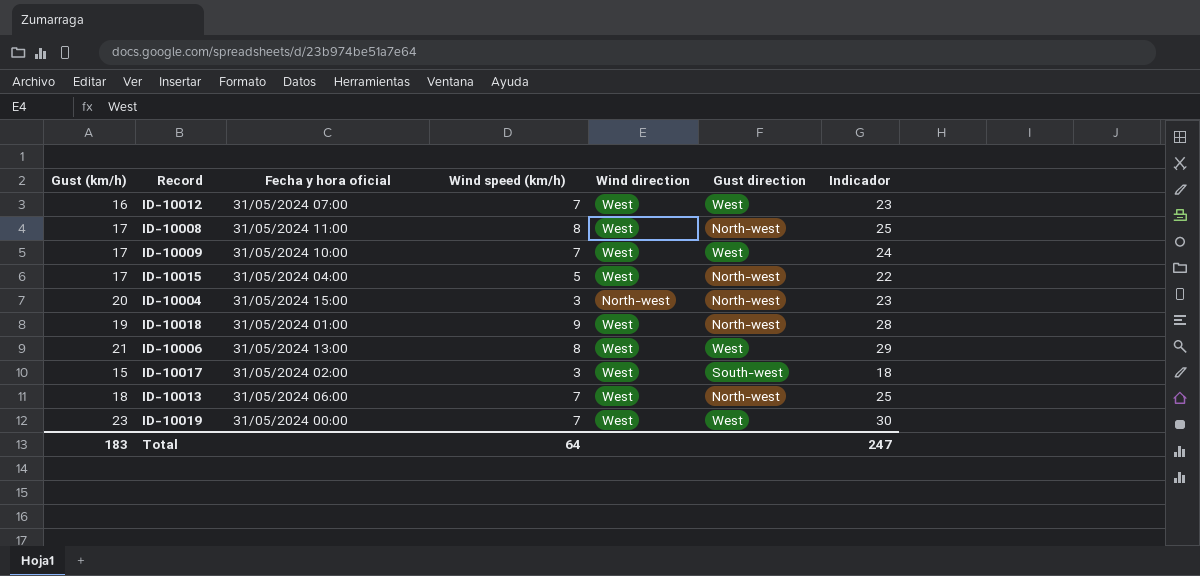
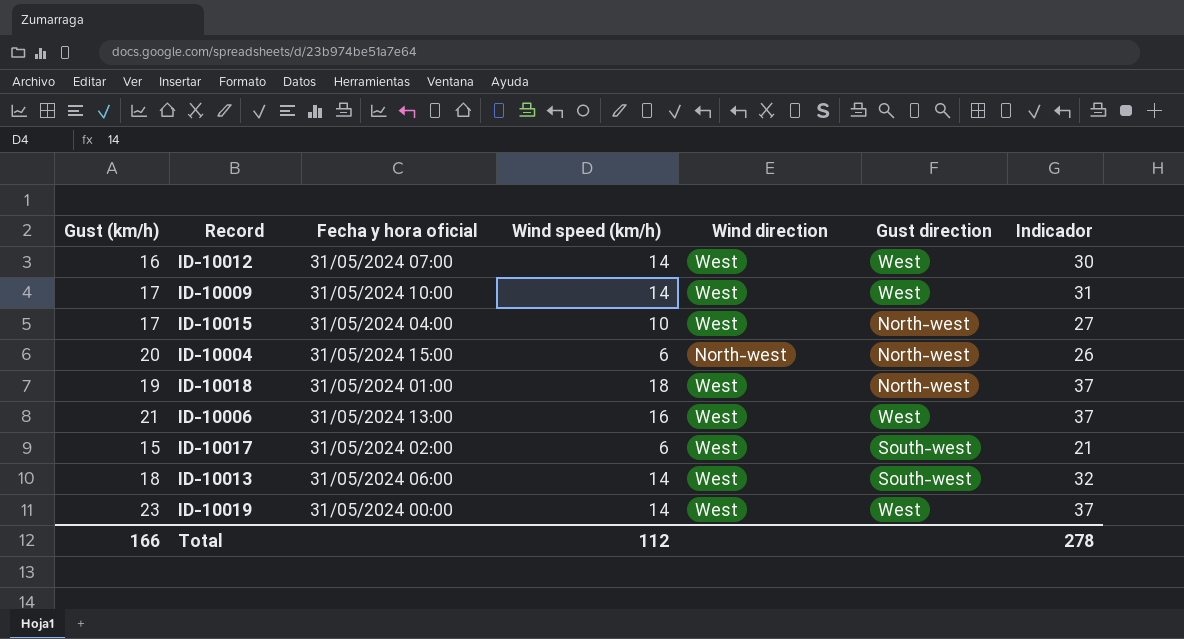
row ID-10008: 17 | 31/05/2024 11:00 | 8 | West | North-west | 25 -> none
ID-10012 | Wind speed (km/h): 7 -> 14
ID-10012 | Indicador: 23 -> 30
ID-10009 | Wind speed (km/h): 7 -> 14
ID-10009 | Indicador: 24 -> 31
ID-10015 | Wind speed (km/h): 5 -> 10
ID-10015 | Indicador: 22 -> 27
ID-10004 | Wind speed (km/h): 3 -> 6
ID-10004 | Indicador: 23 -> 26
ID-10018 | Wind speed (km/h): 9 -> 18
ID-10018 | Indicador: 28 -> 37
ID-10006 | Wind speed (km/h): 8 -> 16
ID-10006 | Indicador: 29 -> 37
ID-10017 | Wind speed (km/h): 3 -> 6
ID-10017 | Indicador: 18 -> 21
ID-10013 | Wind speed (km/h): 7 -> 14
ID-10013 | Gust direction: North-west -> South-west
ID-10013 | Indicador: 25 -> 32
ID-10019 | Wind speed (km/h): 7 -> 14
ID-10019 | Indicador: 30 -> 37
Total | Gust (km/h): 183 -> 166
Total | Wind speed (km/h): 64 -> 112
Total | Indicador: 247 -> 278

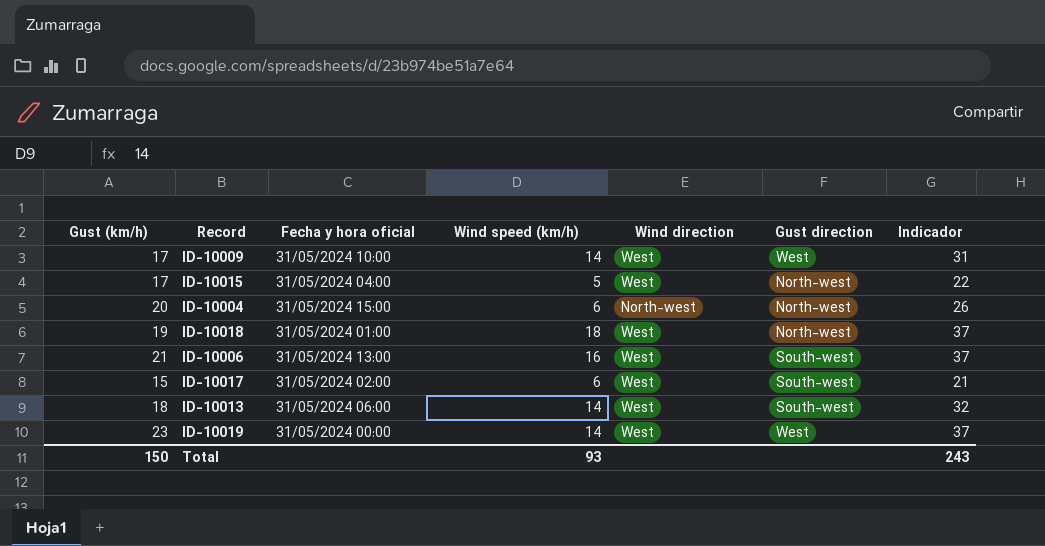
row ID-10012: 16 | 31/05/2024 07:00 | 14 | West | West | 30 -> none
ID-10015 | Wind speed (km/h): 10 -> 5
ID-10015 | Indicador: 27 -> 22
ID-10006 | Gust direction: West -> South-west
Total | Gust (km/h): 166 -> 150
Total | Wind speed (km/h): 112 -> 93
Total | Indicador: 278 -> 243

